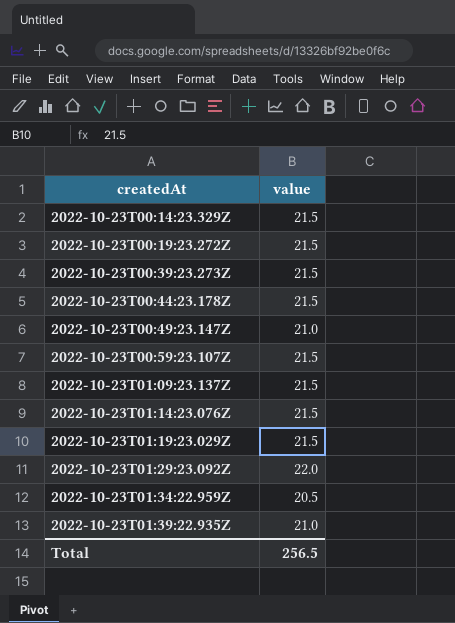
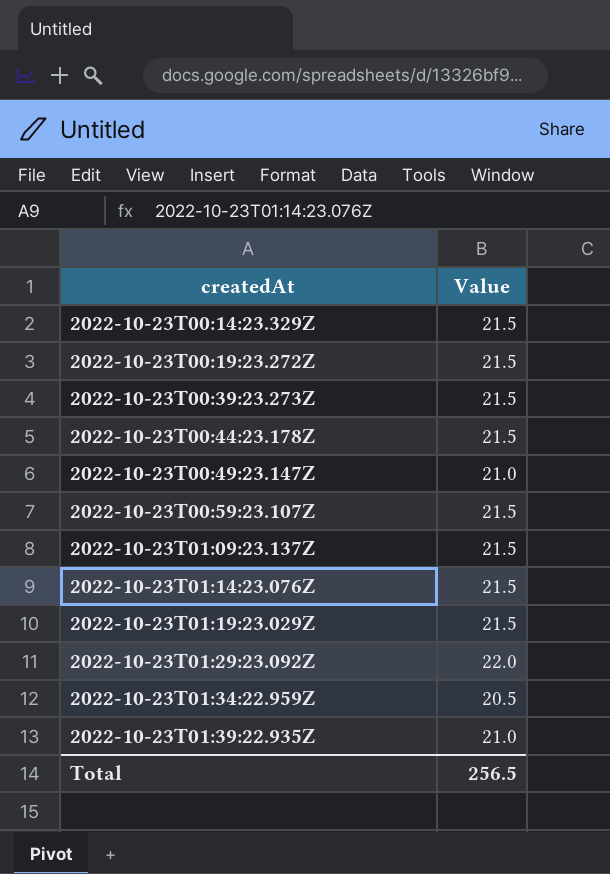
column name: value -> Value

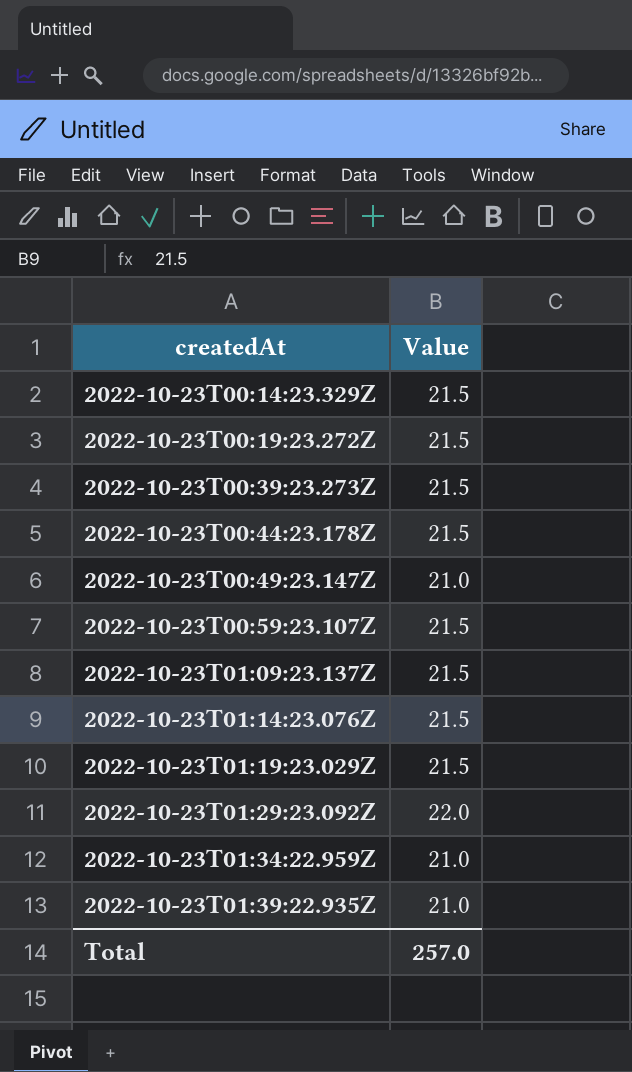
2022-10-23T01:34:22.959Z | Value: 20.5 -> 21.0
Total | Value: 256.5 -> 257.0

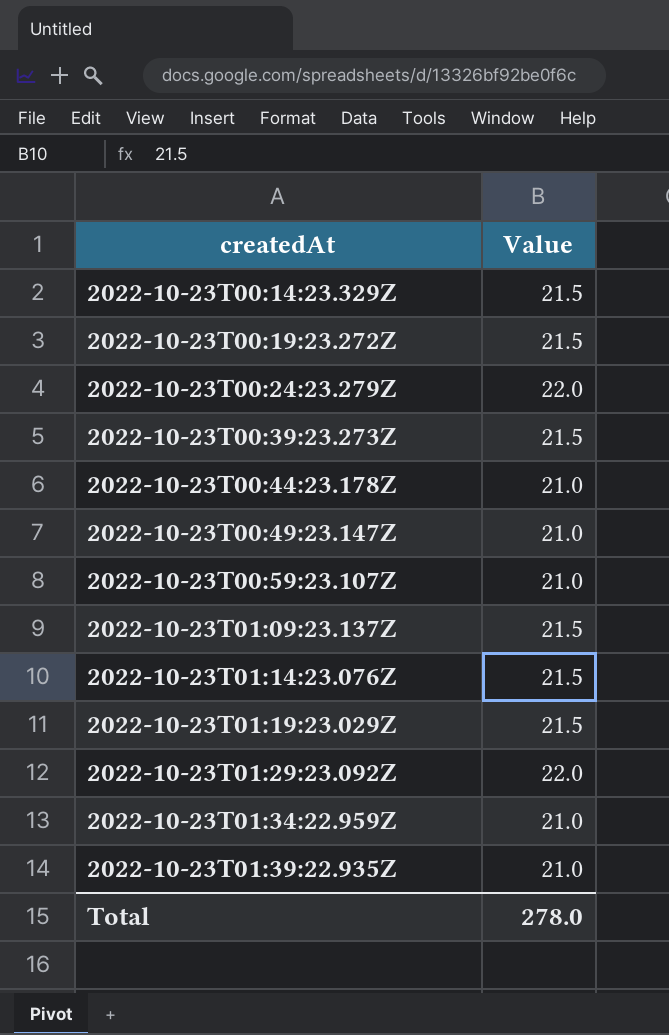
row 2022-10-23T00:24:23.279Z: none -> 22.0
2022-10-23T00:44:23.178Z | Value: 21.5 -> 21.0
2022-10-23T00:59:23.107Z | Value: 21.5 -> 21.0
Total | Value: 257.0 -> 278.0

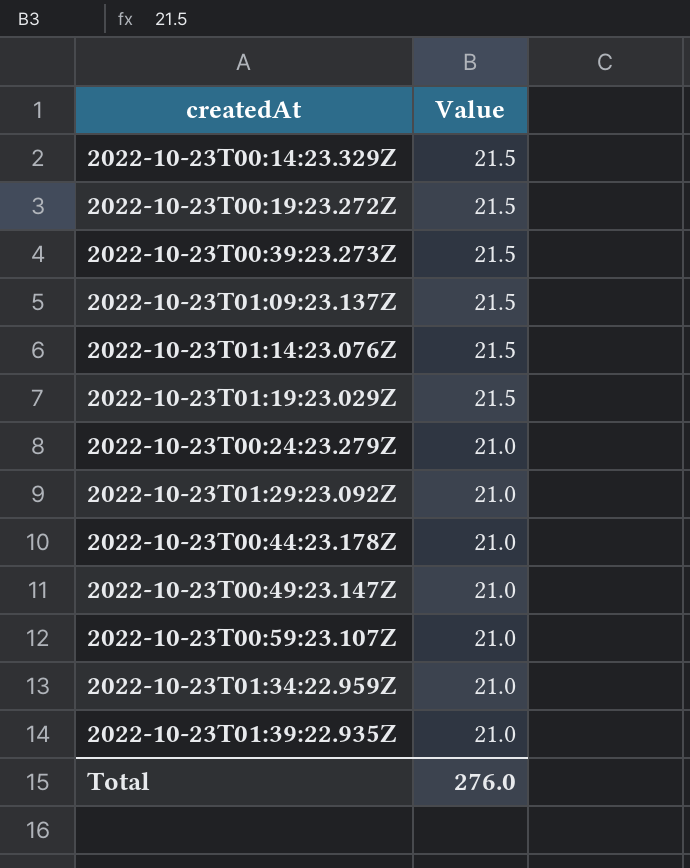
row order: createdAt ascending -> Value descending
2022-10-23T00:24:23.279Z | Value: 22.0 -> 21.0
2022-10-23T01:29:23.092Z | Value: 22.0 -> 21.0
Total | Value: 278.0 -> 276.0

